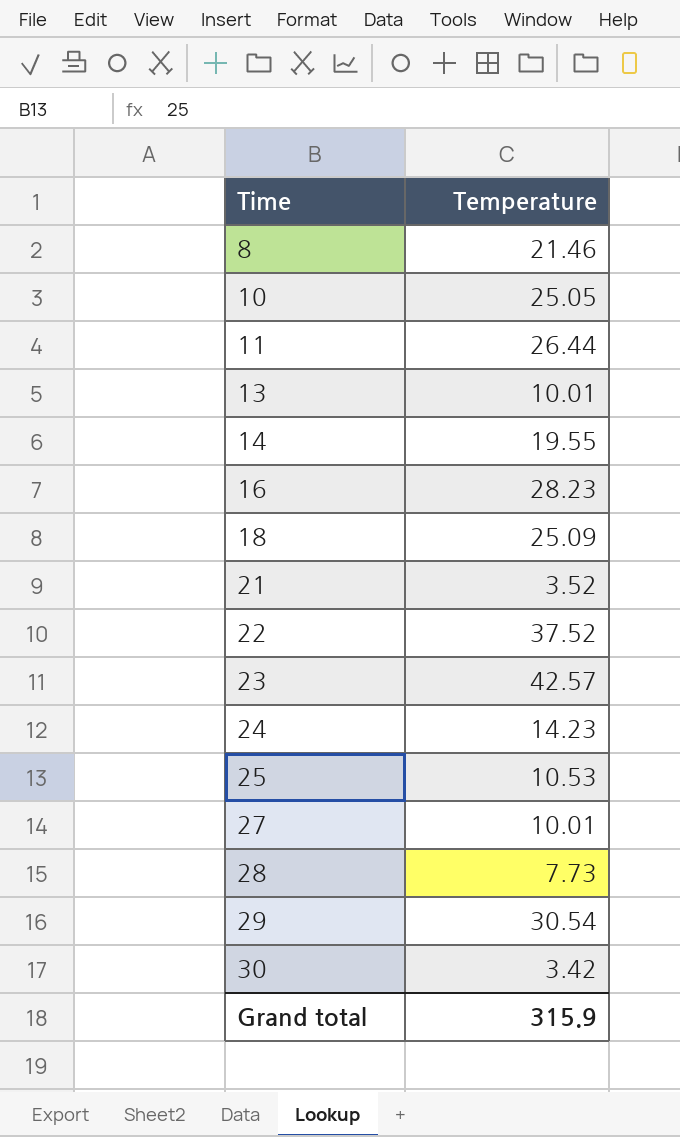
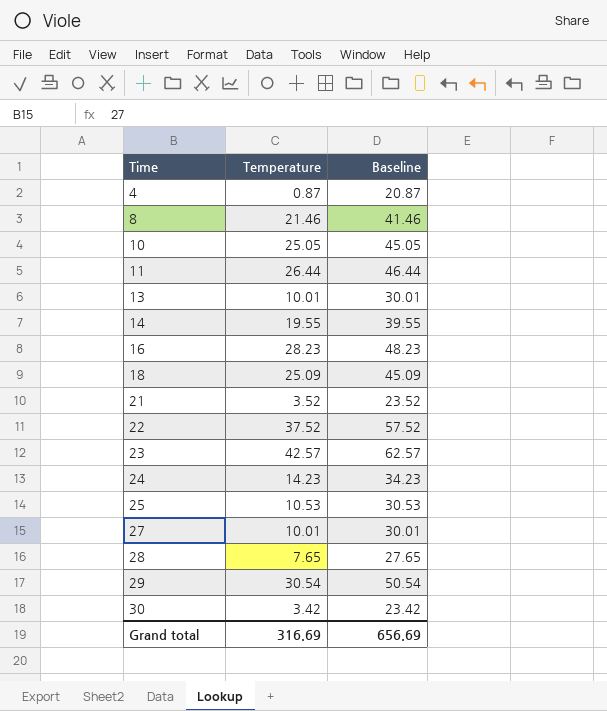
column Baseline | formula: none -> [Temperature] + 20
row 4: none -> 0.87 | 20.87
28 | Temperature: 7.73 -> 7.65
Grand total | Temperature: 315.9 -> 316.69

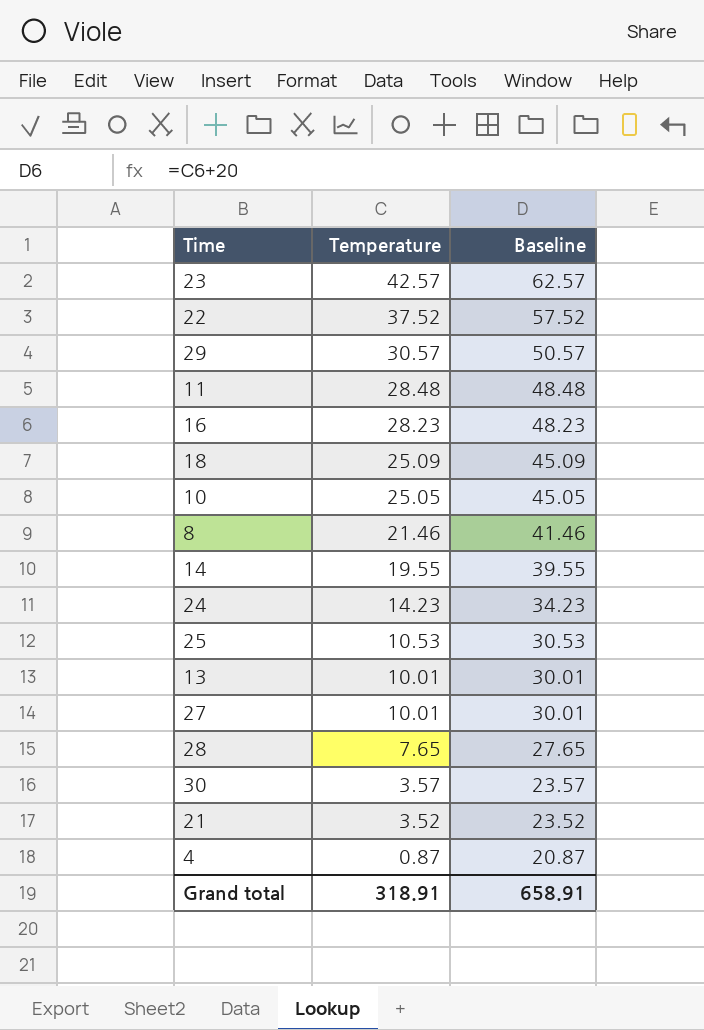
row order: Time ascending -> Temperature descending
29 | Temperature: 30.54 -> 30.57
29 | Baseline: 50.54 -> 50.57
11 | Temperature: 26.44 -> 28.48
11 | Baseline: 46.44 -> 48.48
30 | Temperature: 3.42 -> 3.57
30 | Baseline: 23.42 -> 23.57
Grand total | Temperature: 316.69 -> 318.91
Grand total | Baseline: 656.69 -> 658.91

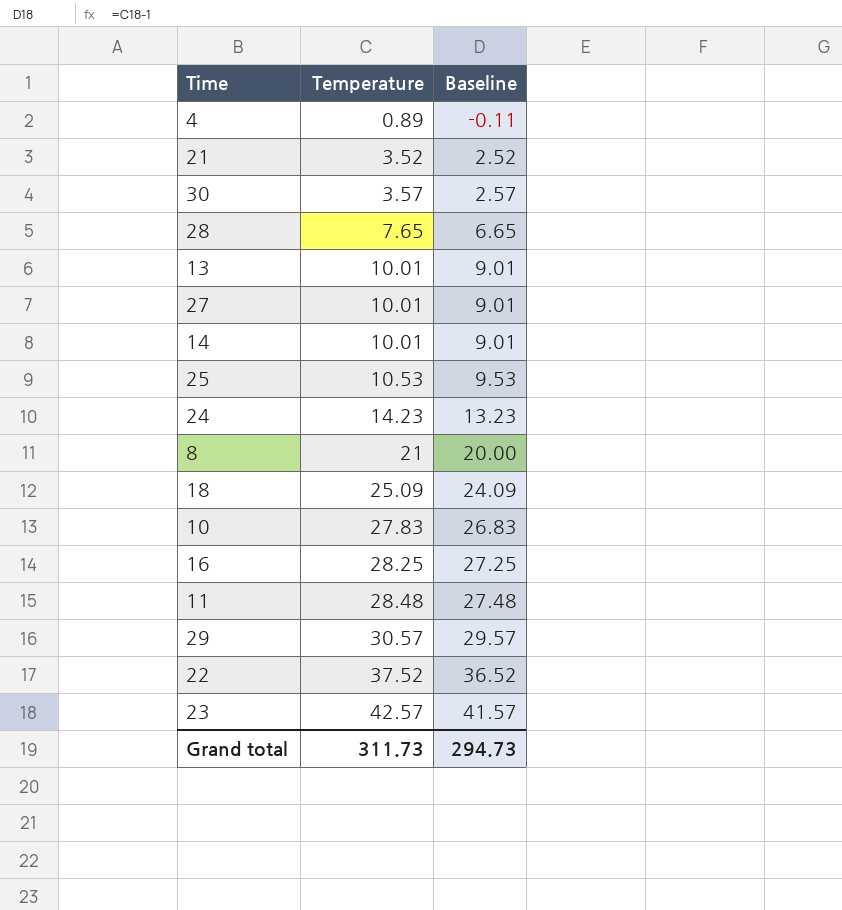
row order: Temperature descending -> Temperature ascending
column Baseline | formula: [Temperature] + 20 -> [Temperature] - 1
4 | Temperature: 0.87 -> 0.89
14 | Temperature: 19.55 -> 10.01
8 | Temperature: 21.46 -> 21
10 | Temperature: 25.05 -> 27.83
16 | Temperature: 28.23 -> 28.25
Grand total | Temperature: 318.91 -> 311.73
Grand total | Baseline: 658.91 -> 294.73

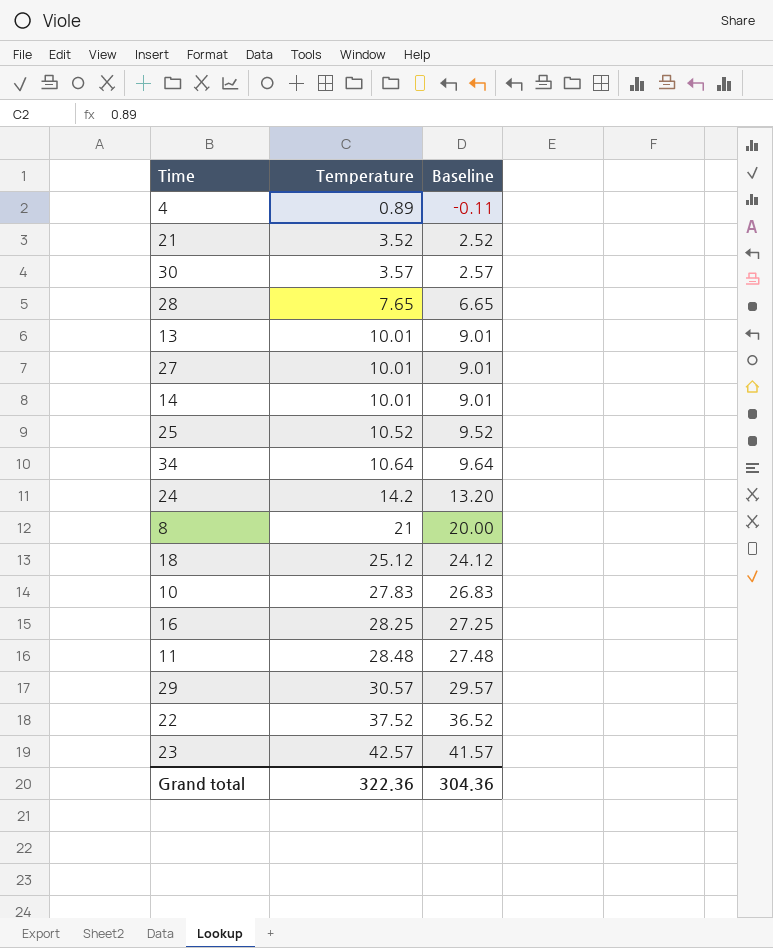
25 | Temperature: 10.53 -> 10.52
25 | Baseline: 9.53 -> 9.52
row 34: none -> 10.64 | 9.64
24 | Temperature: 14.23 -> 14.2
24 | Baseline: 13.23 -> 13.20
18 | Temperature: 25.09 -> 25.12
18 | Baseline: 24.09 -> 24.12
Grand total | Temperature: 311.73 -> 322.36
Grand total | Baseline: 294.73 -> 304.36

